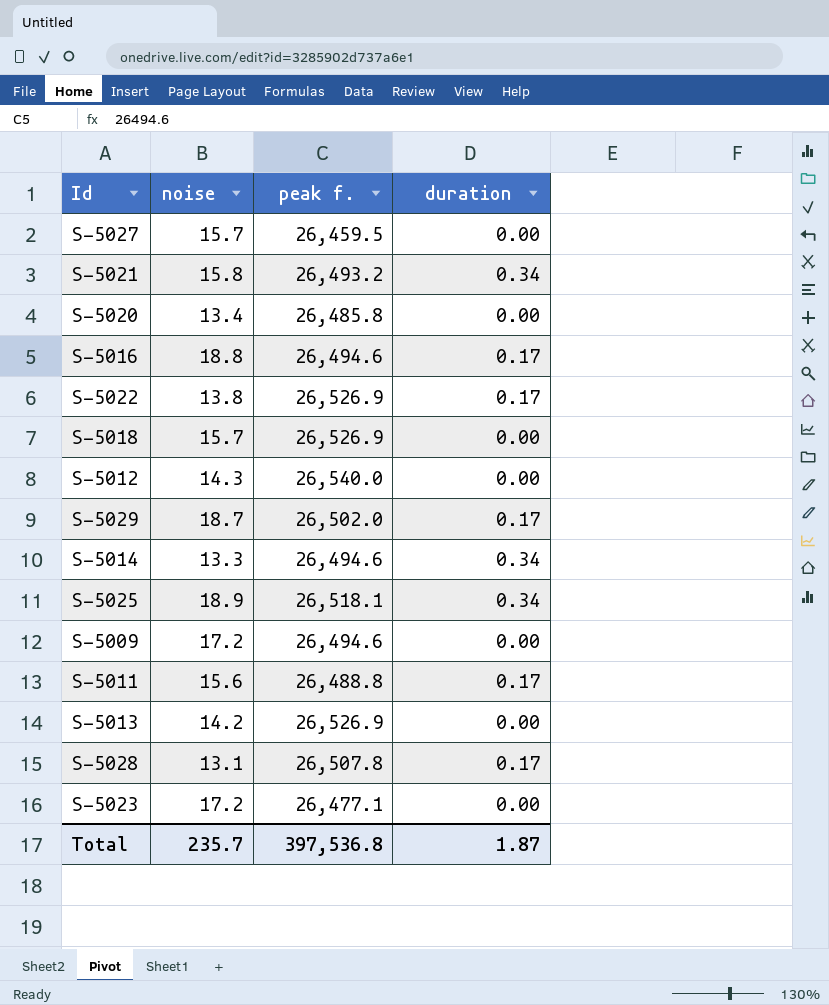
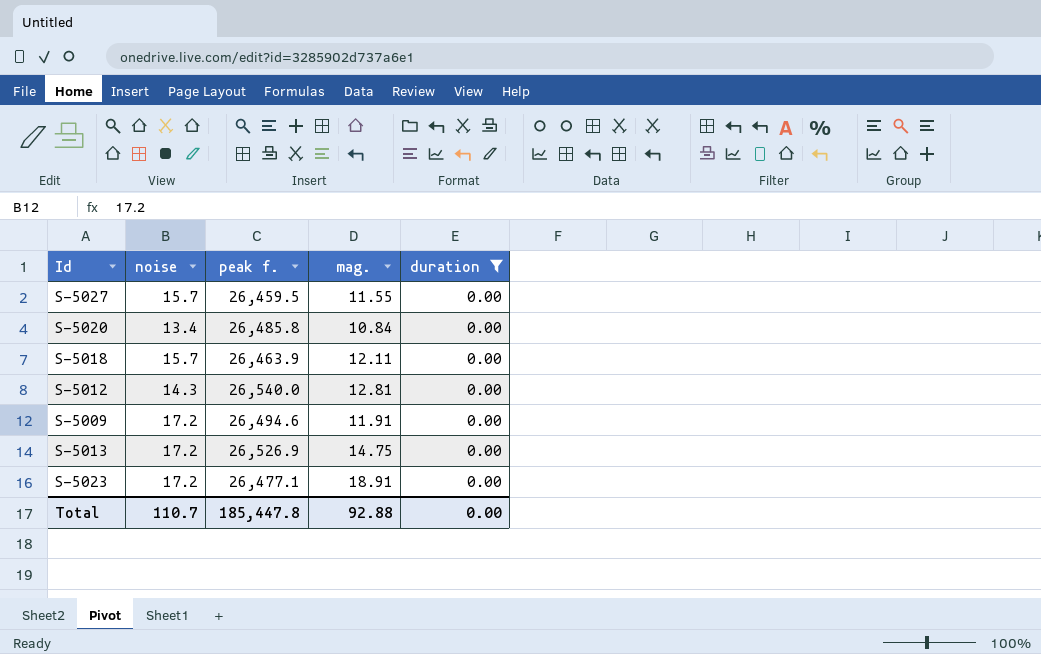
filter: none -> duration = 0.00
column mag. | position: none -> 4
S-5018 | peak f.: 26,526.9 -> 26,463.9
S-5013 | noise: 14.2 -> 17.2
Total | noise: 235.7 -> 110.7
Total | peak f.: 397,536.8 -> 185,447.8
Total | duration: 1.87 -> 0.00

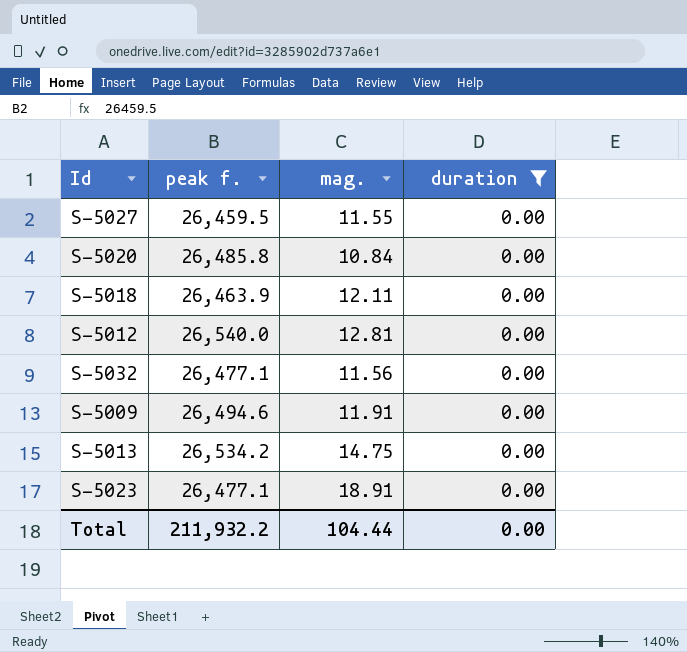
column noise | position: 2 -> none
row S-5032: none -> 26,477.1 | 11.56 | 0.00
S-5013 | peak f.: 26,526.9 -> 26,534.2
Total | peak f.: 185,447.8 -> 211,932.2
Total | mag.: 92.88 -> 104.44

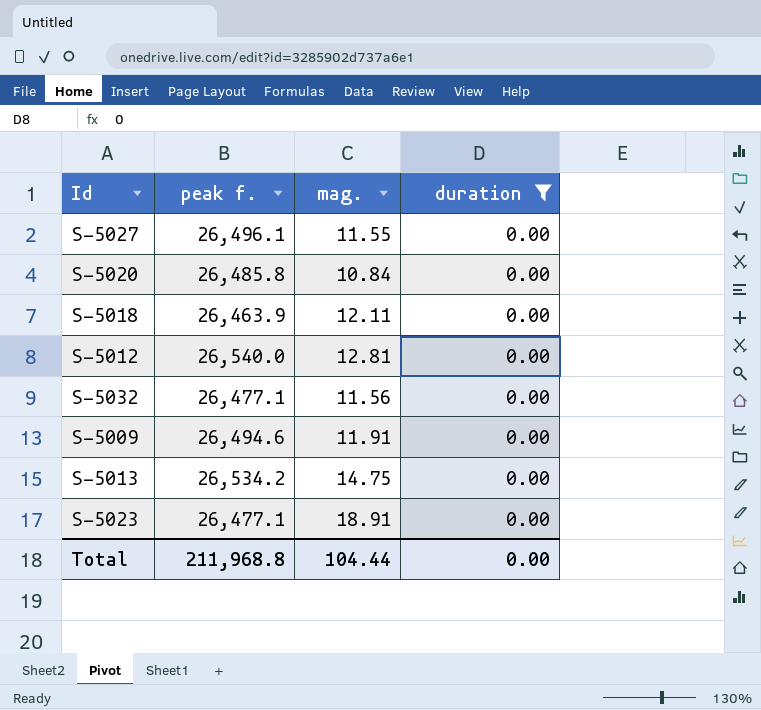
S-5027 | peak f.: 26,459.5 -> 26,496.1
Total | peak f.: 211,932.2 -> 211,968.8

